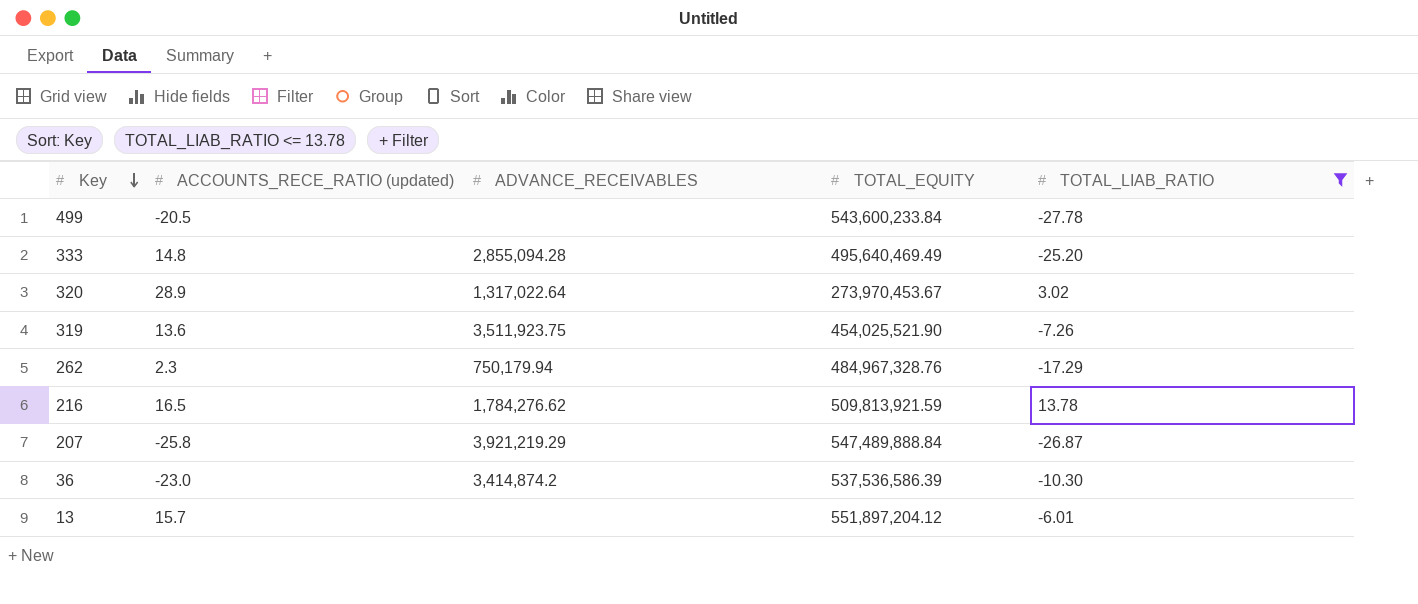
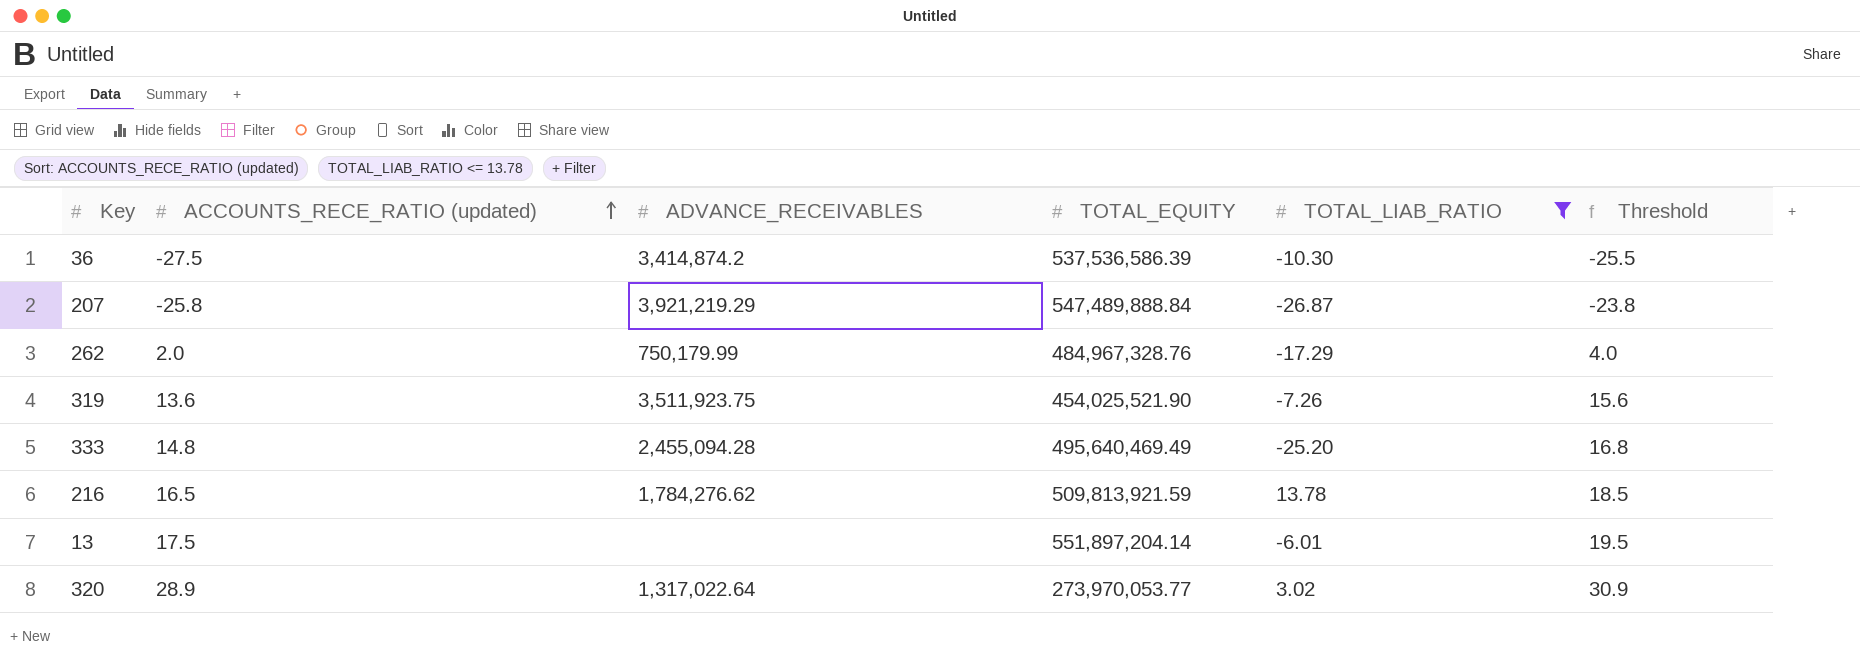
row order: Key descending -> ACCOUNTS_RECE_RATIO (updated) ascending
column Threshold | formula: none -> [ACCOUNTS_RECE_RATIO (updated)] + 2
row 499: -20.5 | none | 543,600,233.84 | -27.78 -> none
36 | ACCOUNTS_RECE_RATIO (updated): -23.0 -> -27.5
262 | ACCOUNTS_RECE_RATIO (updated): 2.3 -> 2.0
262 | ADVANCE_RECEIVABLES: 750,179.94 -> 750,179.99
333 | ADVANCE_RECEIVABLES: 2,855,094.28 -> 2,455,094.28
13 | ACCOUNTS_RECE_RATIO (updated): 15.7 -> 17.5
13 | TOTAL_EQUITY: 551,897,204.12 -> 551,897,204.14
320 | TOTAL_EQUITY: 273,970,453.67 -> 273,970,053.77

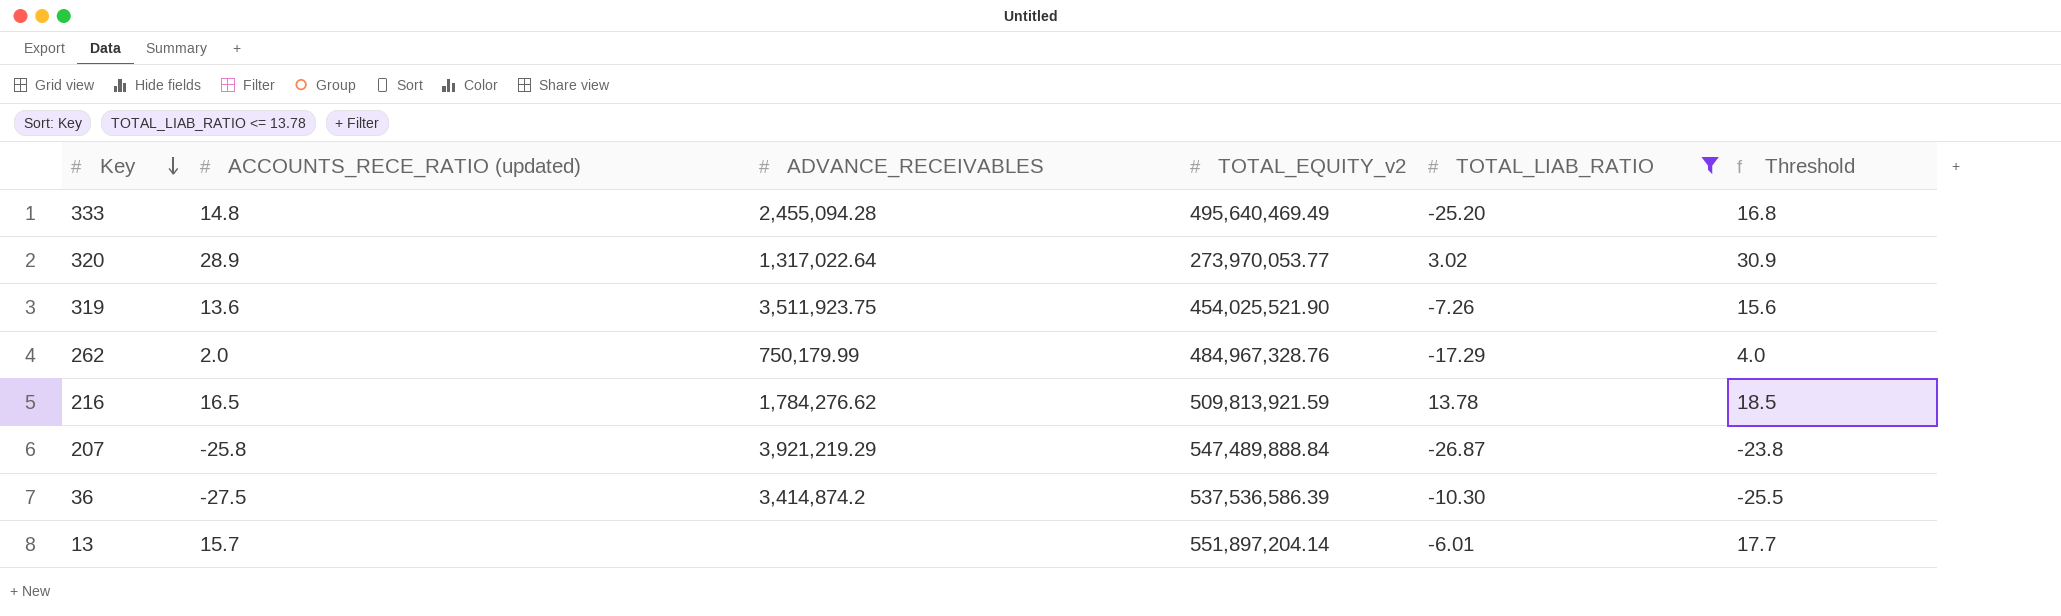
row order: ACCOUNTS_RECE_RATIO (updated) ascending -> Key descending
column name: TOTAL_EQUITY -> TOTAL_EQUITY_v2
13 | ACCOUNTS_RECE_RATIO (updated): 17.5 -> 15.7
13 | Threshold: 19.5 -> 17.7

